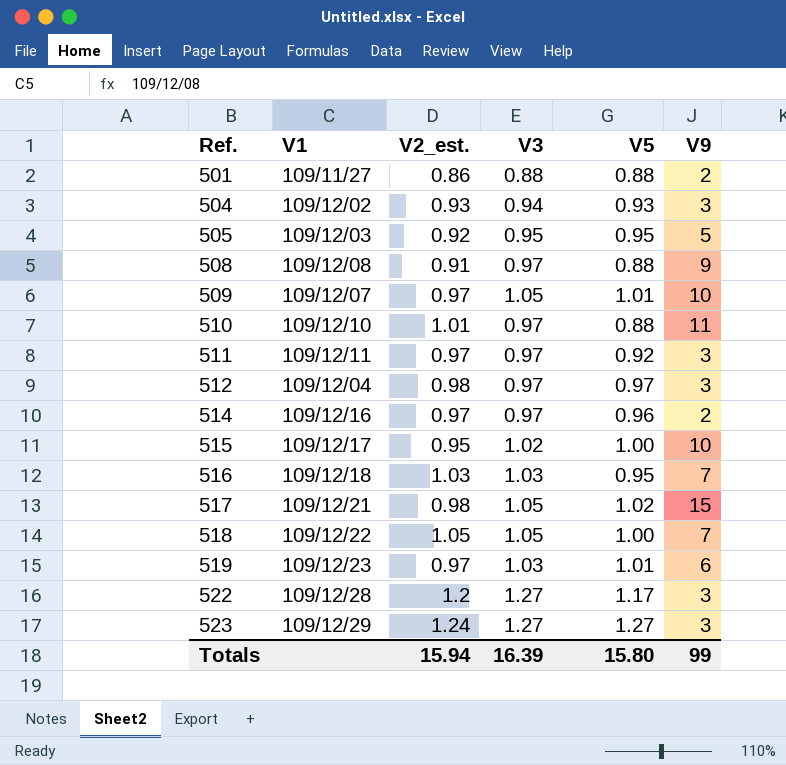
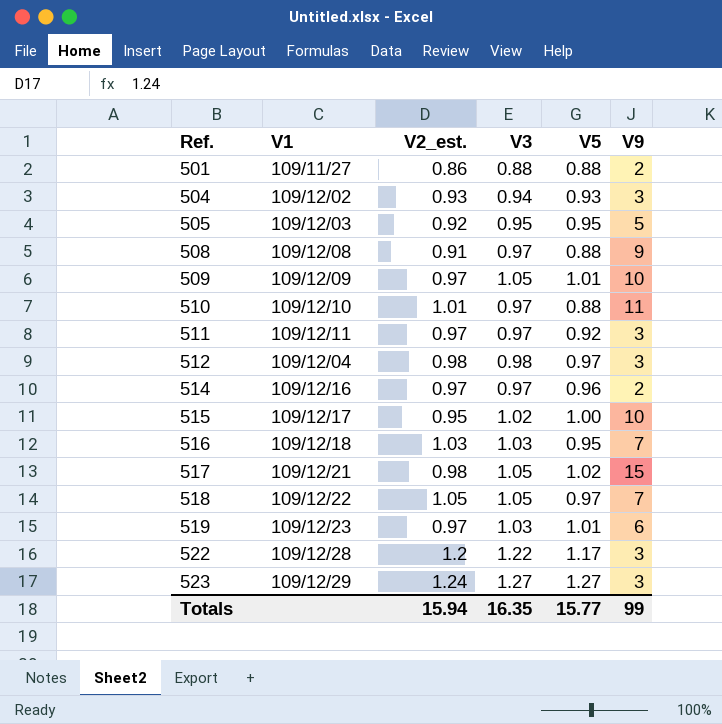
509 | V1: 109/12/07 -> 109/12/09
512 | V3: 0.97 -> 0.98
518 | V5: 1.00 -> 0.97
522 | V3: 1.27 -> 1.22
Totals | V3: 16.39 -> 16.35
Totals | V5: 15.80 -> 15.77

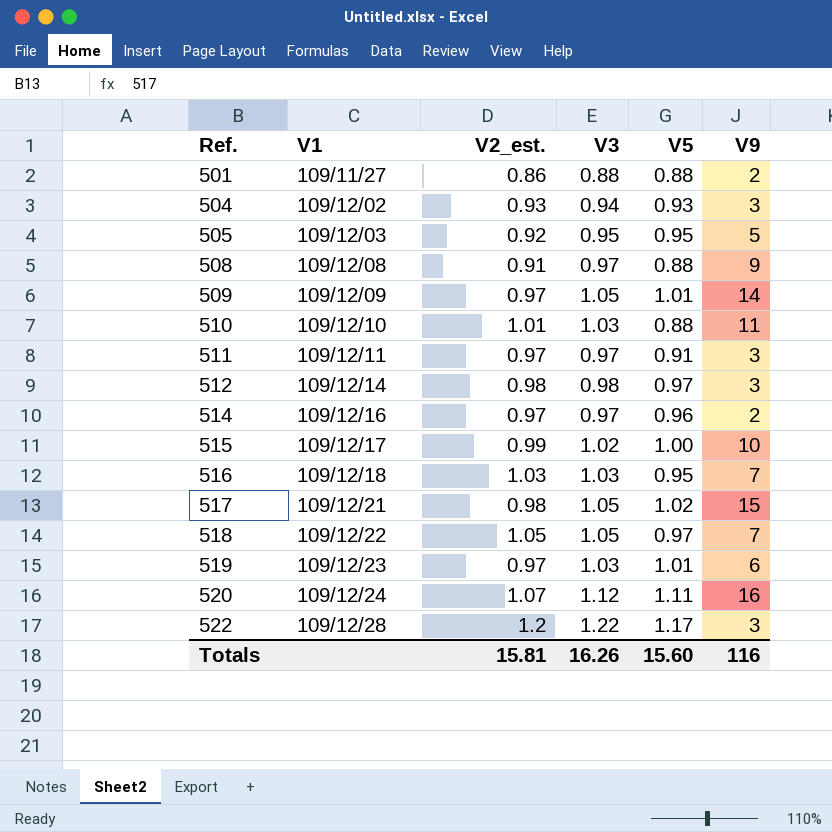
row 523: 109/12/29 | 1.24 | 1.27 | 1.27 | 3 -> none
509 | V9: 10 -> 14
510 | V3: 0.97 -> 1.03
511 | V5: 0.92 -> 0.91
512 | V1: 109/12/04 -> 109/12/14
515 | V2_est.: 0.95 -> 0.99
row 520: none -> 109/12/24 | 1.07 | 1.12 | 1.11 | 16
Totals | V2_est.: 15.94 -> 15.81
Totals | V3: 16.35 -> 16.26
Totals | V5: 15.77 -> 15.60
Totals | V9: 99 -> 116

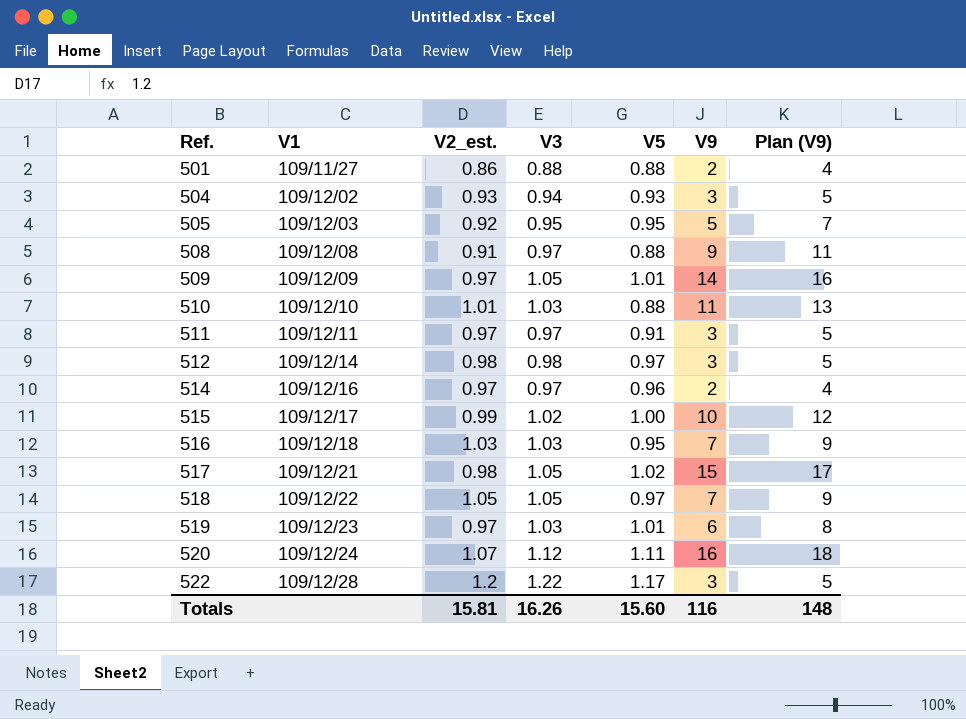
column Plan (V9) | formula: none -> [V9] + 2

